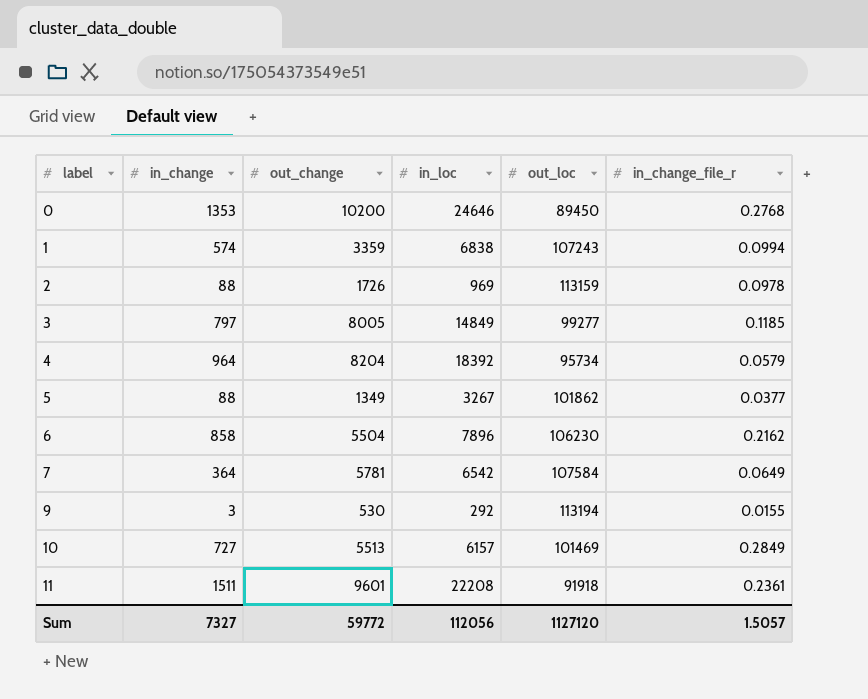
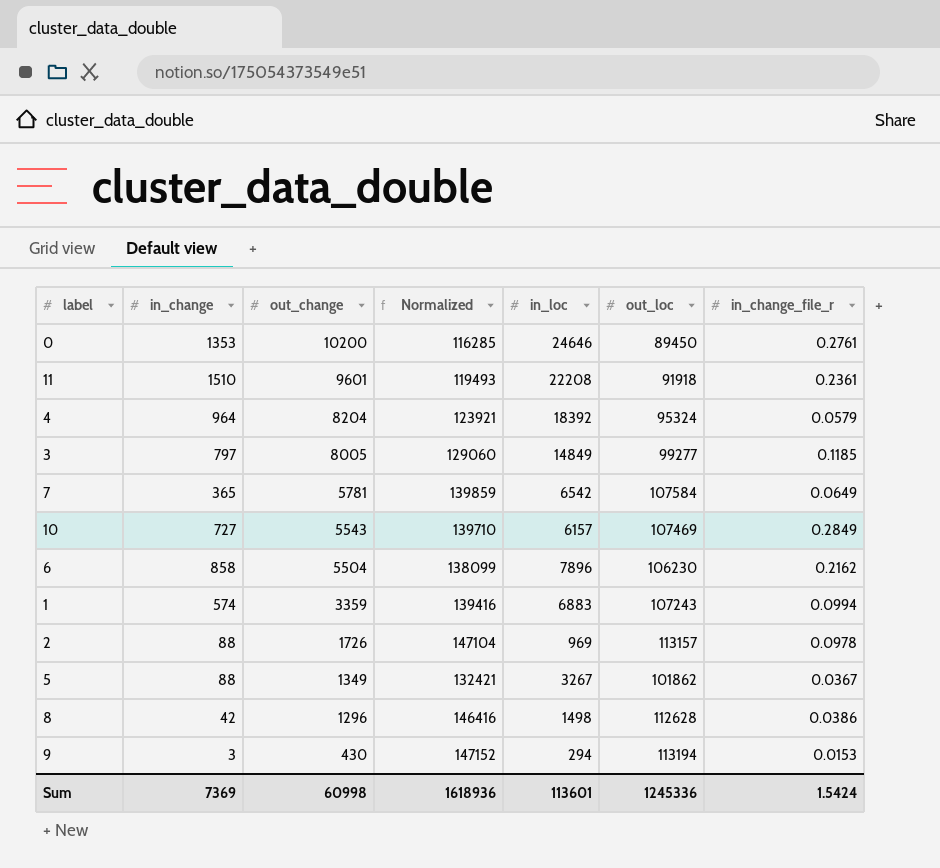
row order: label ascending -> out_change descending
column Normalized | formula: none -> [out_loc] * 1.3
0 | in_change_file_r: 0.2768 -> 0.2761
11 | in_change: 1511 -> 1510
4 | out_loc: 95734 -> 95324
7 | in_change: 364 -> 365
10 | out_change: 5513 -> 5543
10 | out_loc: 101469 -> 107469
1 | in_loc: 6838 -> 6883
2 | out_loc: 113159 -> 113157
5 | in_change_file_r: 0.0377 -> 0.0367
row 8: none -> 42 | 1296 | 146416 | 1498 | 112628 | 0.0386
9 | out_change: 530 -> 430
9 | in_loc: 292 -> 294
9 | in_change_file_r: 0.0155 -> 0.0153
Sum | in_change: 7327 -> 7369
Sum | out_change: 59772 -> 60998
Sum | in_loc: 112056 -> 113601
Sum | out_loc: 1127120 -> 1245336
Sum | in_change_file_r: 1.5057 -> 1.5424

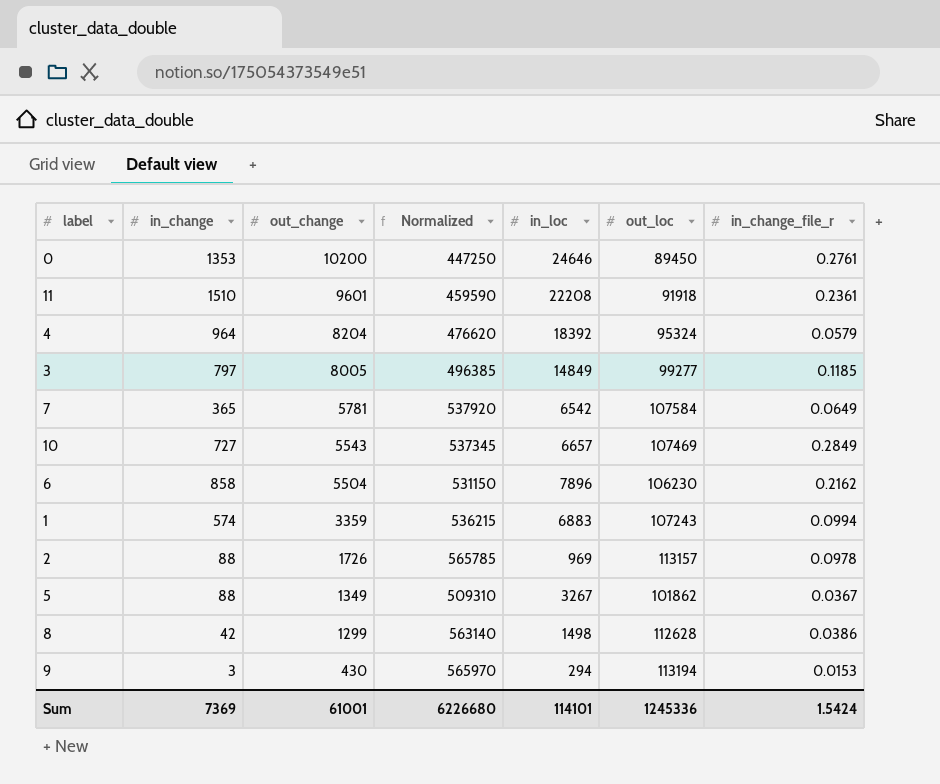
column Normalized | formula: [out_loc] * 1.3 -> [out_loc] * 5
10 | in_loc: 6157 -> 6657
8 | out_change: 1296 -> 1299
Sum | out_change: 60998 -> 61001
Sum | Normalized: 1618936 -> 6226680
Sum | in_loc: 113601 -> 114101

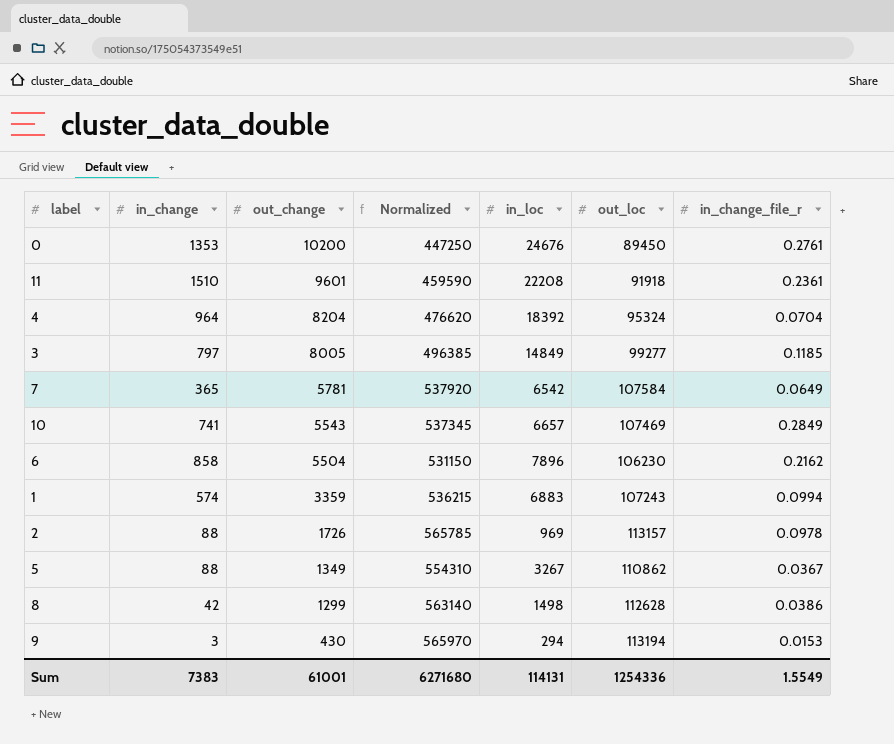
0 | in_loc: 24646 -> 24676
4 | in_change_file_r: 0.0579 -> 0.0704
10 | in_change: 727 -> 741
5 | Normalized: 509310 -> 554310
5 | out_loc: 101862 -> 110862
Sum | in_change: 7369 -> 7383
Sum | Normalized: 6226680 -> 6271680
Sum | in_loc: 114101 -> 114131
Sum | out_loc: 1245336 -> 1254336
Sum | in_change_file_r: 1.5424 -> 1.5549

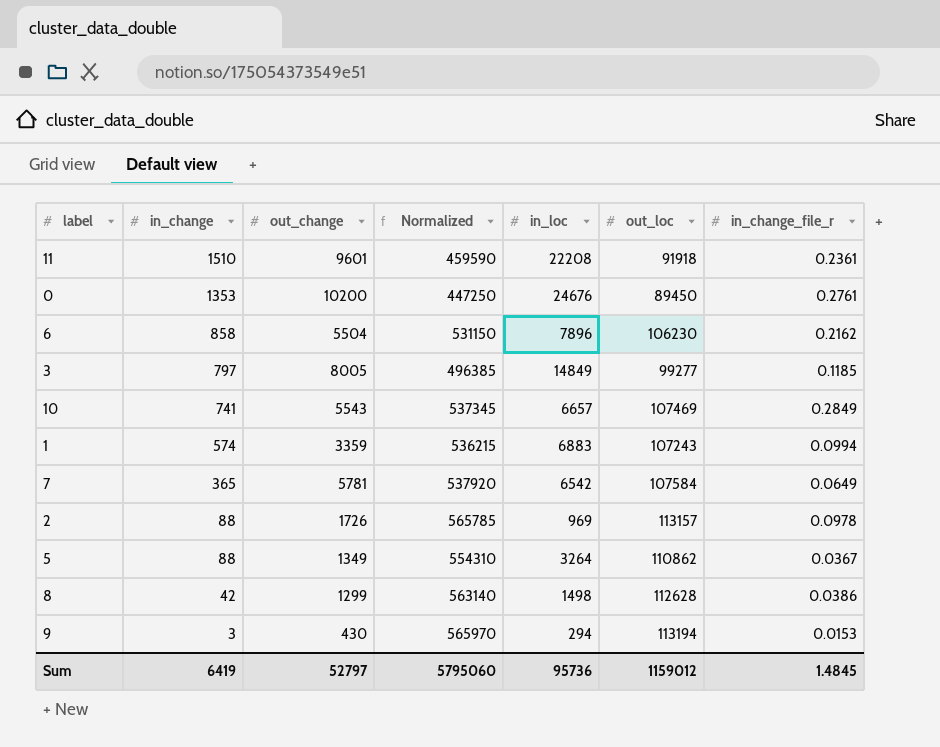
row order: out_change descending -> in_change descending
row 4: 964 | 8204 | 476620 | 18392 | 95324 | 0.0704 -> none
5 | in_loc: 3267 -> 3264
Sum | in_change: 7383 -> 6419
Sum | out_change: 61001 -> 52797
Sum | Normalized: 6271680 -> 5795060
Sum | in_loc: 114131 -> 95736
Sum | out_loc: 1254336 -> 1159012
Sum | in_change_file_r: 1.5549 -> 1.4845

